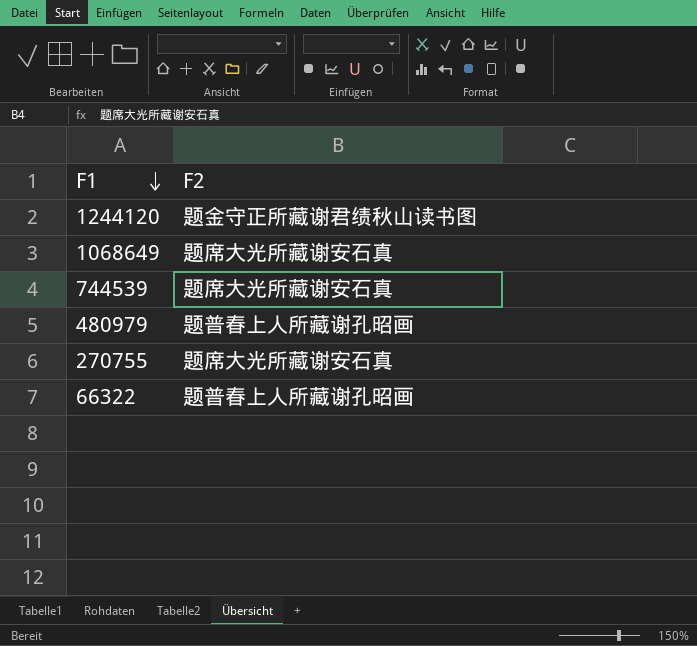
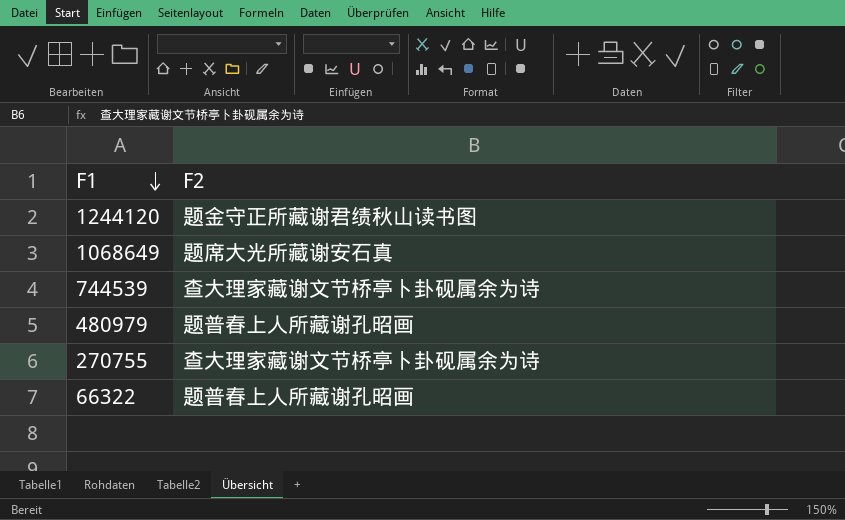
744539 | F2: 题席大光所藏谢安石真 -> 查大理家藏谢文节桥亭卜卦砚属余为诗
270755 | F2: 题席大光所藏谢安石真 -> 查大理家藏谢文节桥亭卜卦砚属余为诗

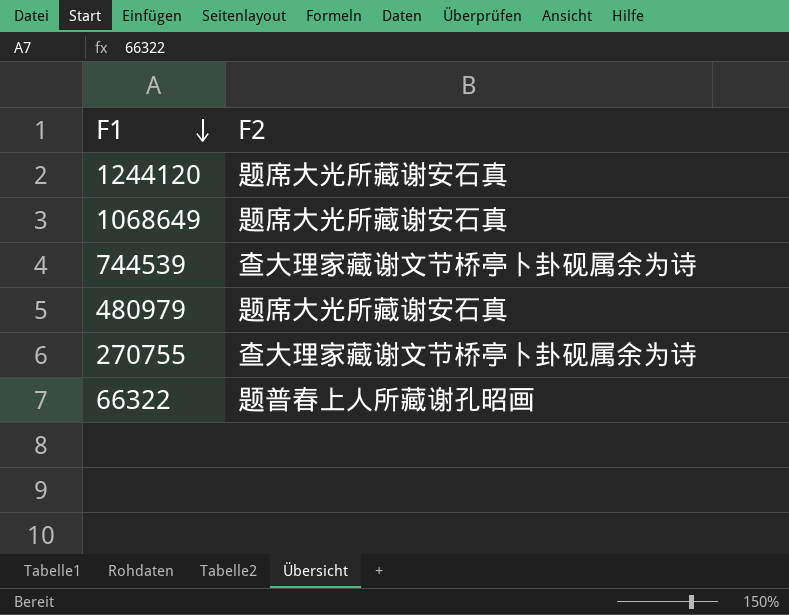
1244120 | F2: 题金守正所藏谢君绩秋山读书图 -> 题席大光所藏谢安石真
480979 | F2: 题普春上人所藏谢孔昭画 -> 题席大光所藏谢安石真

